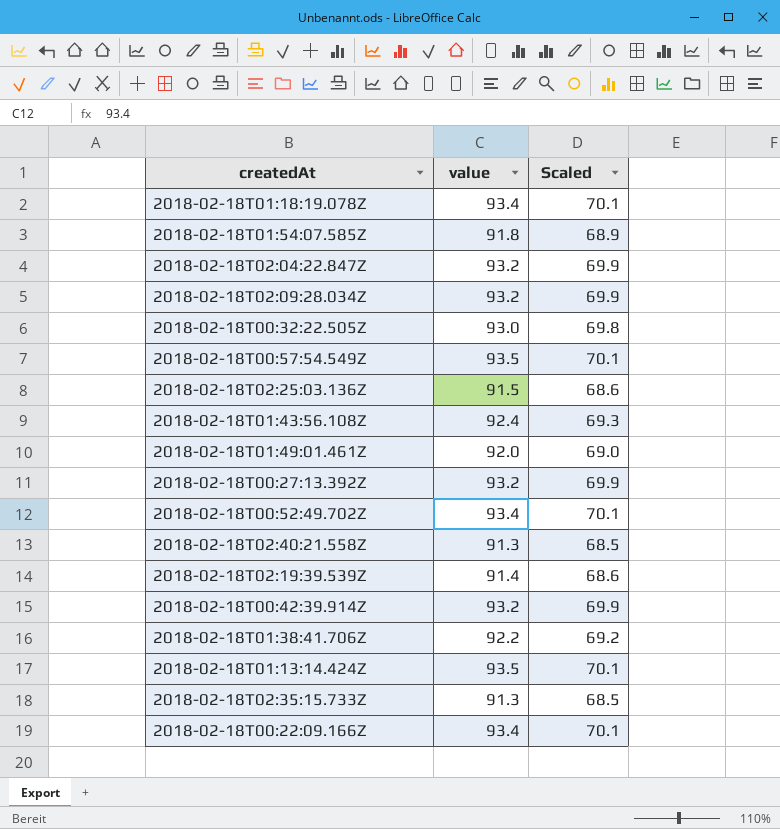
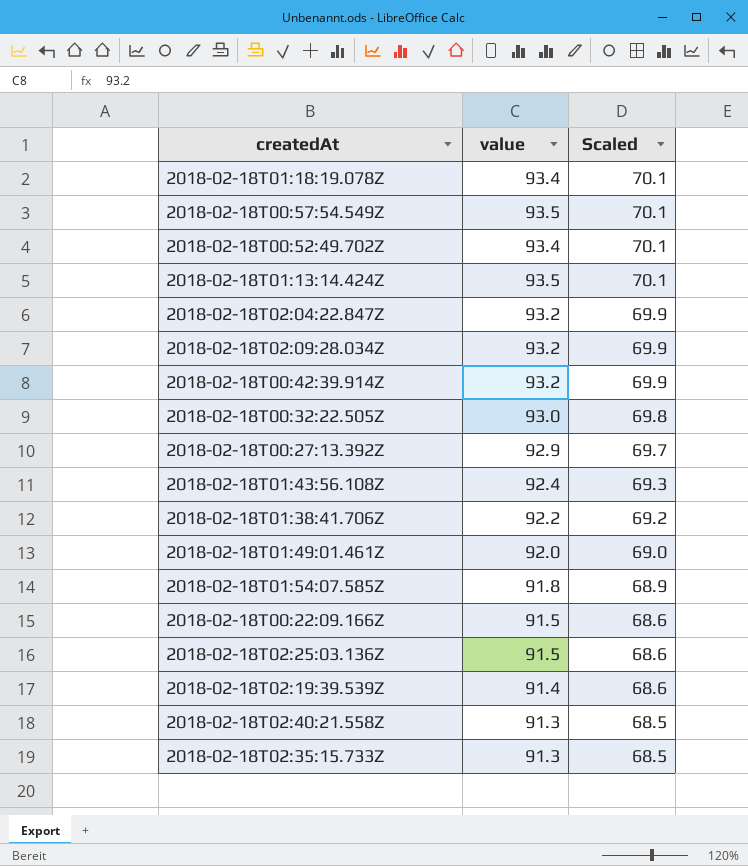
row order: none -> Scaled descending
2018-02-18T00:27:13.392Z | value: 93.2 -> 92.9
2018-02-18T00:27:13.392Z | Scaled: 69.9 -> 69.7
2018-02-18T00:22:09.166Z | value: 93.4 -> 91.5
2018-02-18T00:22:09.166Z | Scaled: 70.1 -> 68.6

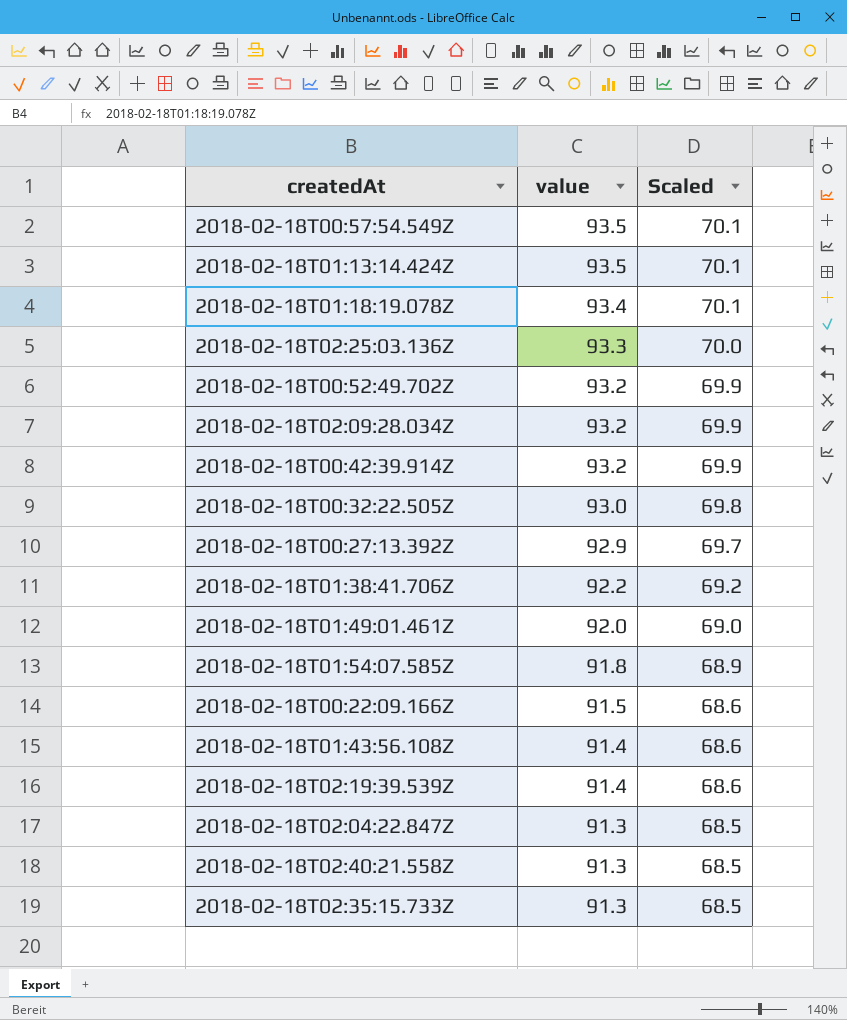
row order: Scaled descending -> value descending
2018-02-18T02:25:03.136Z | value: 91.5 -> 93.3
2018-02-18T02:25:03.136Z | Scaled: 68.6 -> 70.0
2018-02-18T00:52:49.702Z | value: 93.4 -> 93.2
2018-02-18T00:52:49.702Z | Scaled: 70.1 -> 69.9
2018-02-18T01:43:56.108Z | value: 92.4 -> 91.4
2018-02-18T01:43:56.108Z | Scaled: 69.3 -> 68.6
2018-02-18T02:04:22.847Z | value: 93.2 -> 91.3
2018-02-18T02:04:22.847Z | Scaled: 69.9 -> 68.5

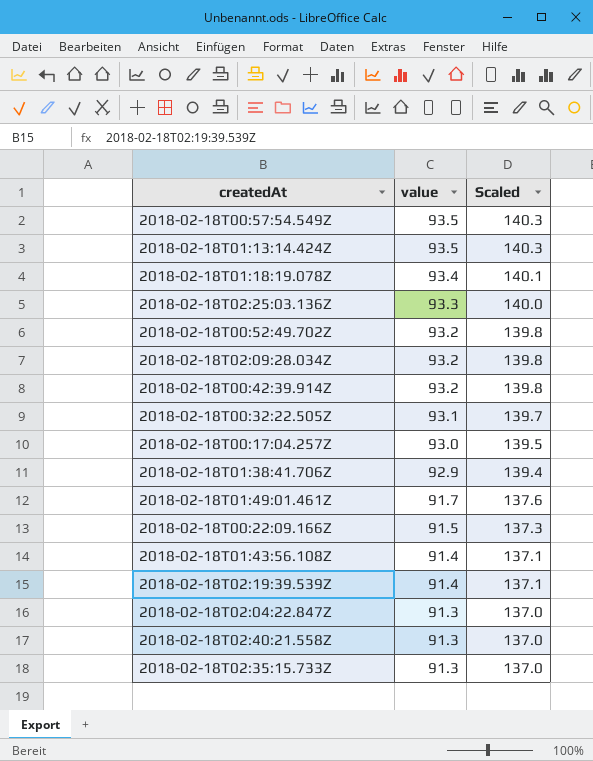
column Scaled | formula: [value] * 0.75 -> [value] * 1.5
row 2018-02-18T00:27:13.392Z: 92.9 | 69.7 -> none
row 2018-02-18T01:54:07.585Z: 91.8 | 68.9 -> none
2018-02-18T00:32:22.505Z | value: 93.0 -> 93.1
row 2018-02-18T00:17:04.257Z: none -> 93.0 | 139.5
2018-02-18T01:38:41.706Z | value: 92.2 -> 92.9
2018-02-18T01:49:01.461Z | value: 92.0 -> 91.7

